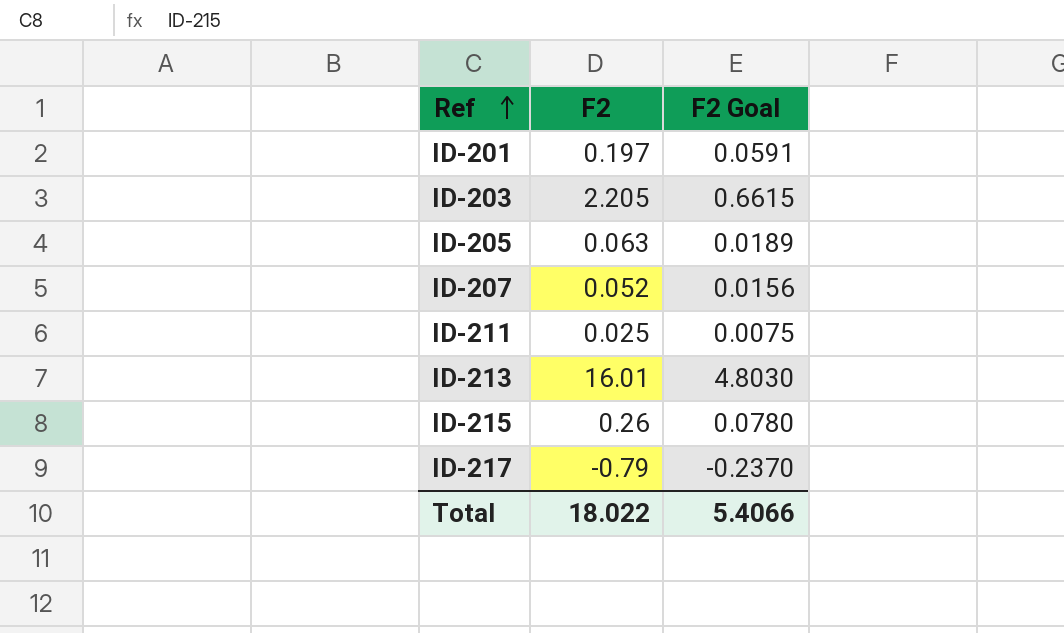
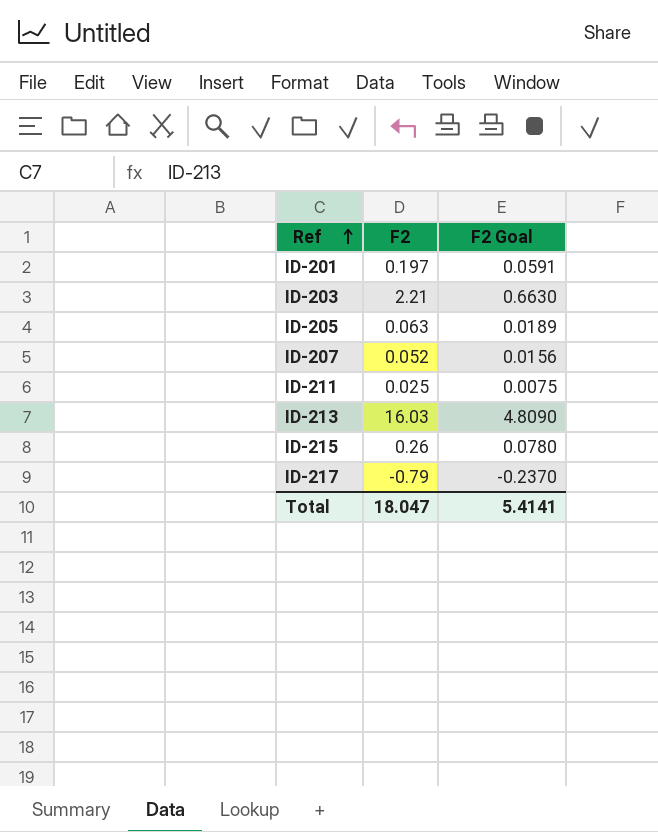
ID-203 | F2: 2.205 -> 2.21
ID-203 | F2 Goal: 0.6615 -> 0.6630
ID-213 | F2: 16.01 -> 16.03
ID-213 | F2 Goal: 4.8030 -> 4.8090
Total | F2: 18.022 -> 18.047
Total | F2 Goal: 5.4066 -> 5.4141

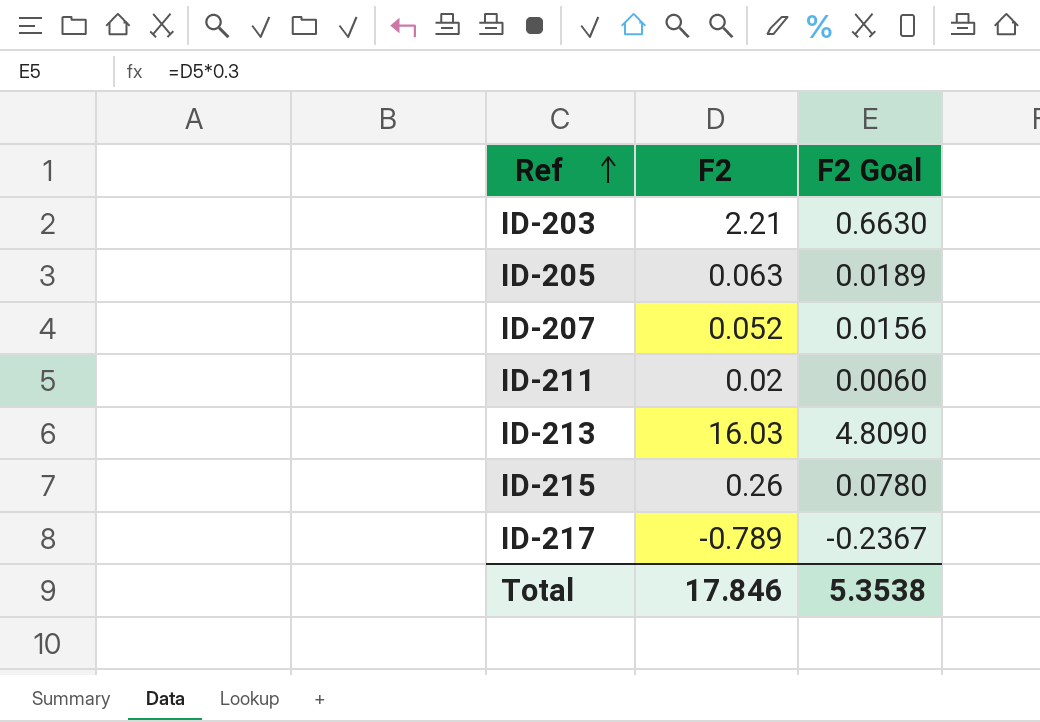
row ID-201: 0.197 | 0.0591 -> none
ID-211 | F2: 0.025 -> 0.02
ID-211 | F2 Goal: 0.0075 -> 0.0060
ID-217 | F2: -0.79 -> -0.789
ID-217 | F2 Goal: -0.2370 -> -0.2367
Total | F2: 18.047 -> 17.846
Total | F2 Goal: 5.4141 -> 5.3538

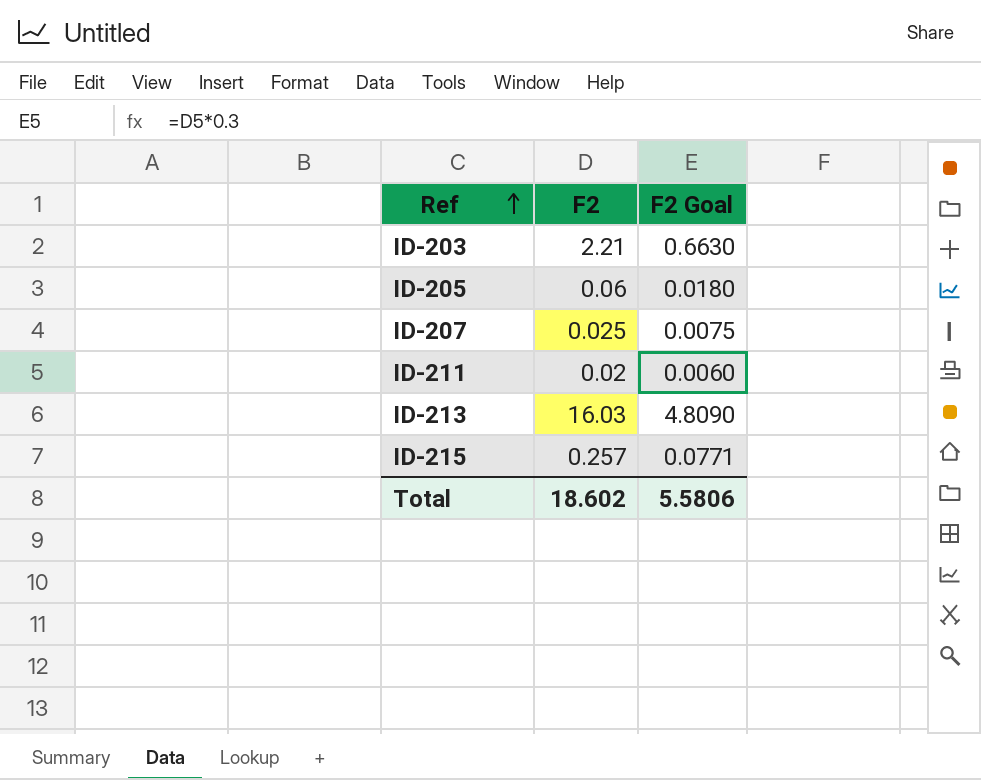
row ID-217: -0.789 | -0.2367 -> none
ID-205 | F2: 0.063 -> 0.06
ID-205 | F2 Goal: 0.0189 -> 0.0180
ID-207 | F2: 0.052 -> 0.025
ID-207 | F2 Goal: 0.0156 -> 0.0075
ID-215 | F2: 0.26 -> 0.257
ID-215 | F2 Goal: 0.0780 -> 0.0771
Total | F2: 17.846 -> 18.602
Total | F2 Goal: 5.3538 -> 5.5806

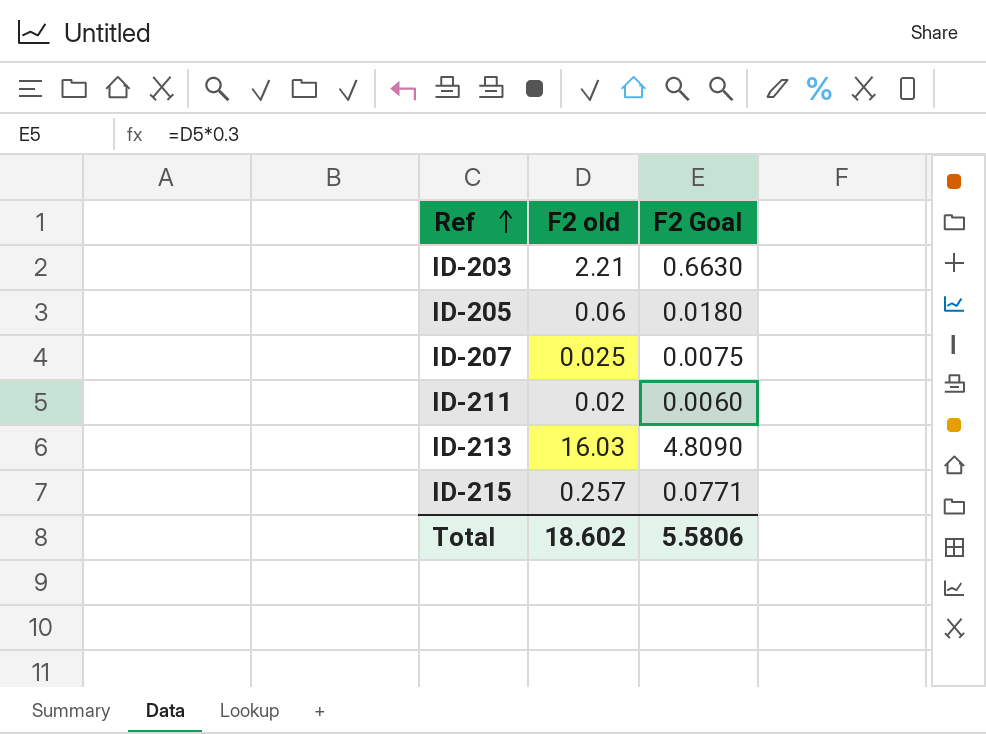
column name: F2 -> F2 old

